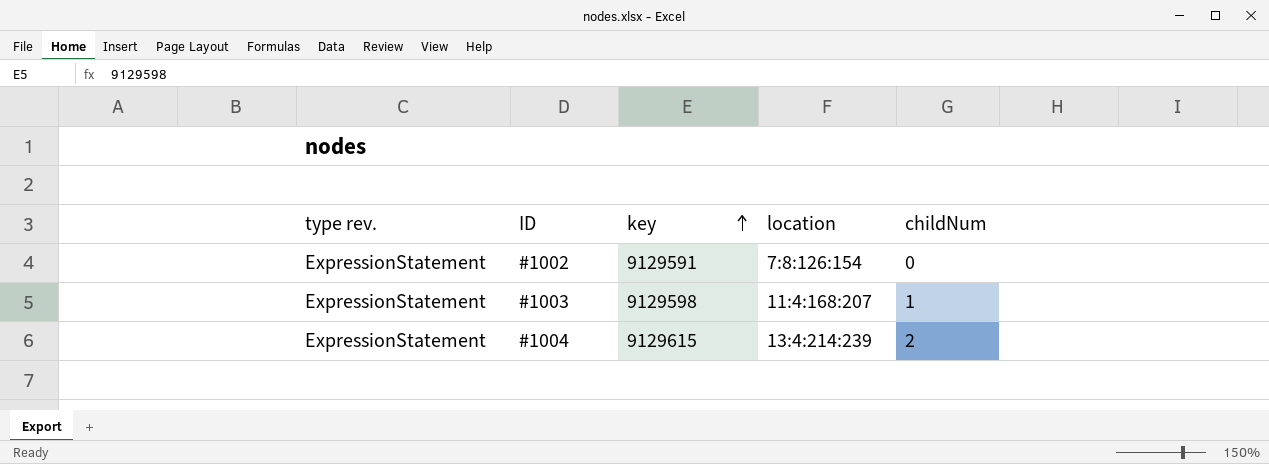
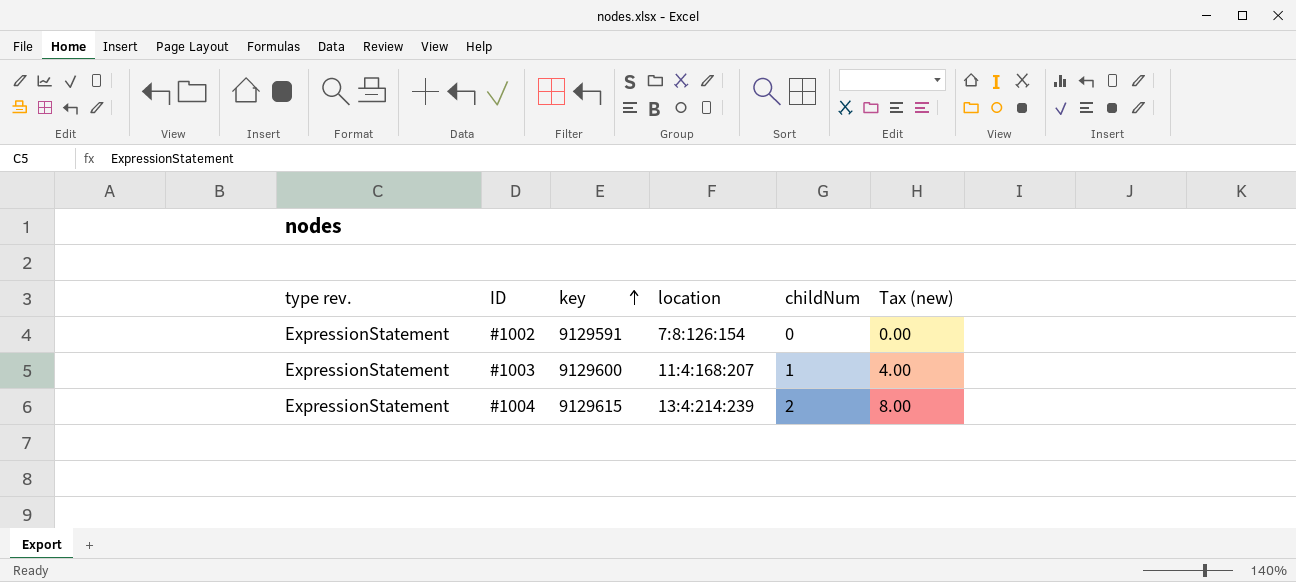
column Tax (new) | formula: none -> [childNum] * 4
#1003 | key: 9129598 -> 9129600

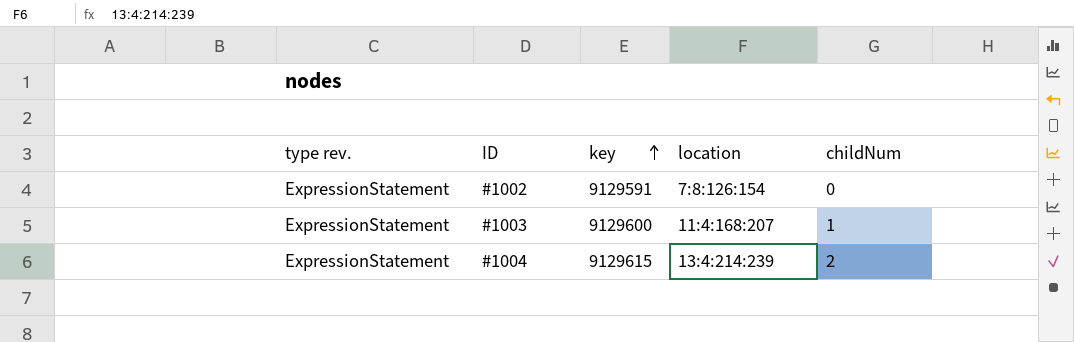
column Tax (new) | formula: [childNum] * 4 -> none

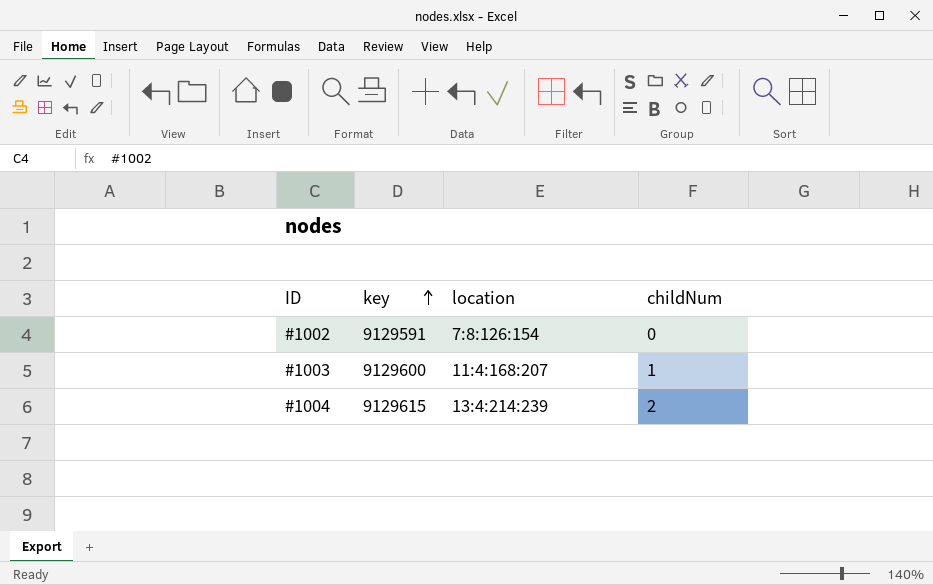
column type rev. | position: 1 -> none

